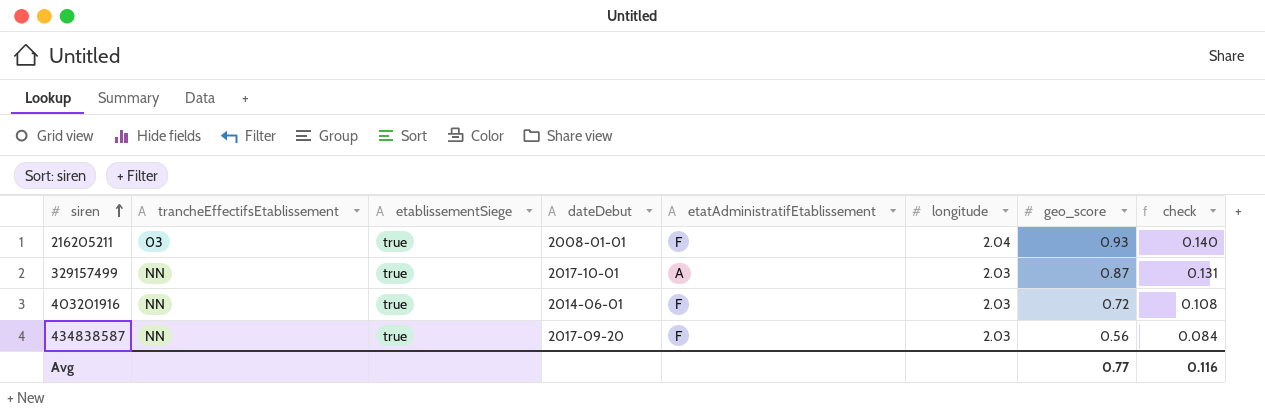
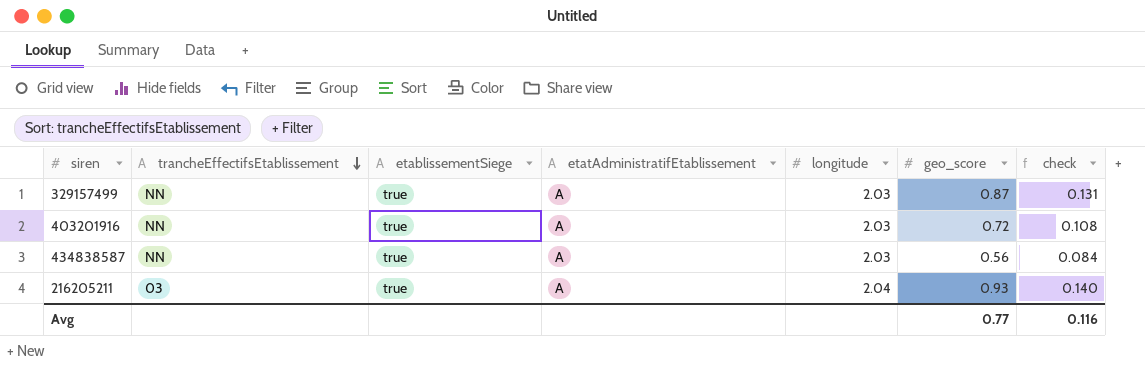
row order: siren ascending -> trancheEffectifsEtablissement descending
column dateDebut | position: 4 -> none
403201916 | etatAdministratifEtablissement: F -> A
434838587 | etatAdministratifEtablissement: F -> A
216205211 | etatAdministratifEtablissement: F -> A

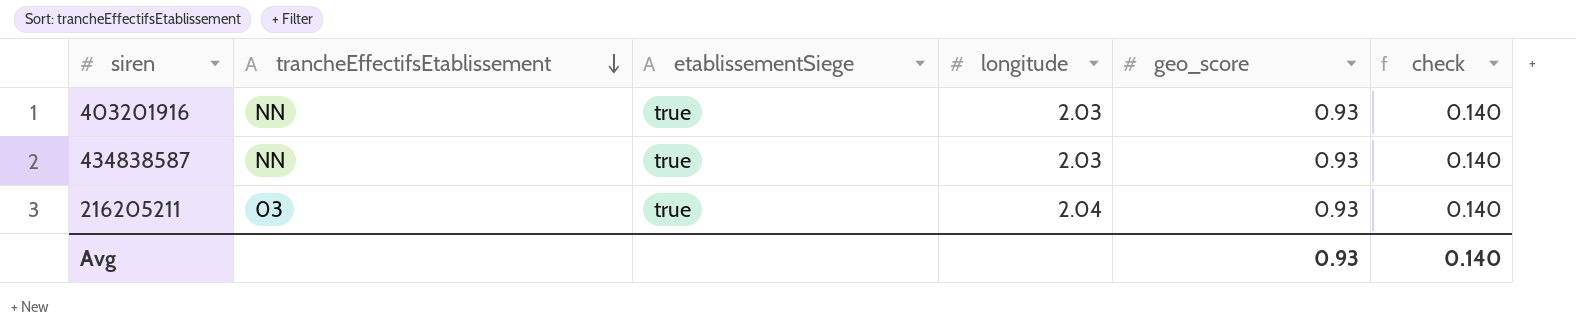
column etatAdministratifEtablissement | position: 4 -> none
row 329157499: NN | true | A | 2.03 | 0.87 | 0.131 -> none
403201916 | geo_score: 0.72 -> 0.93
403201916 | check: 0.108 -> 0.140
434838587 | geo_score: 0.56 -> 0.93
434838587 | check: 0.084 -> 0.140
Avg | geo_score: 0.77 -> 0.93
Avg | check: 0.116 -> 0.140

